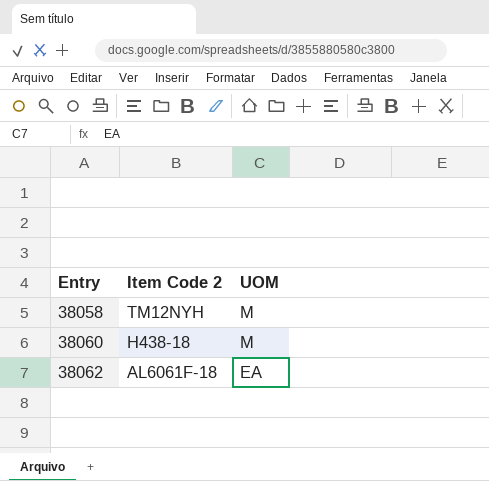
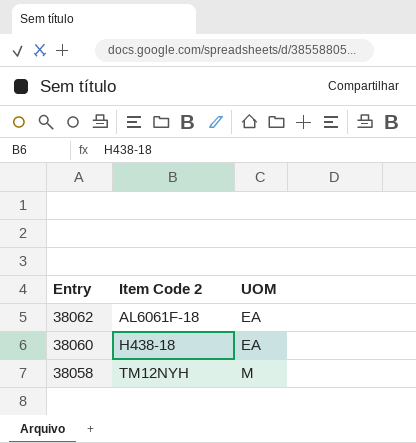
row order: Entry ascending -> Entry descending
38060 | UOM: M -> EA

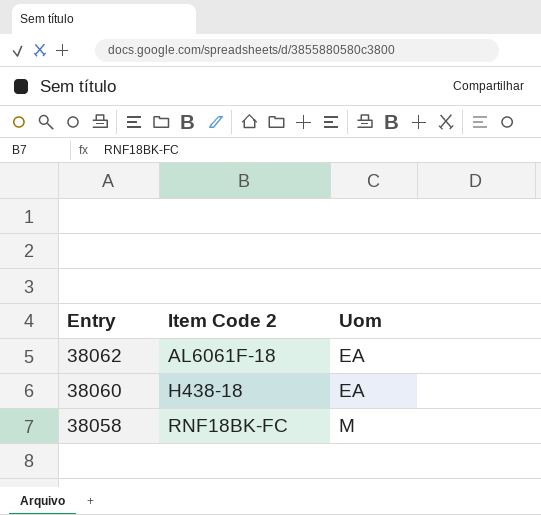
column name: UOM -> Uom
38058 | Item Code 2: TM12NYH -> RNF18BK-FC

